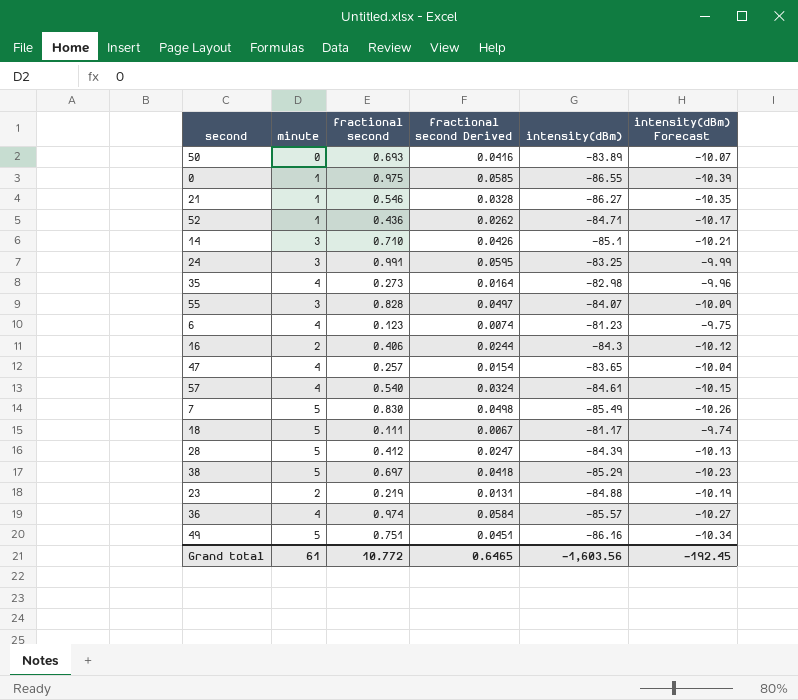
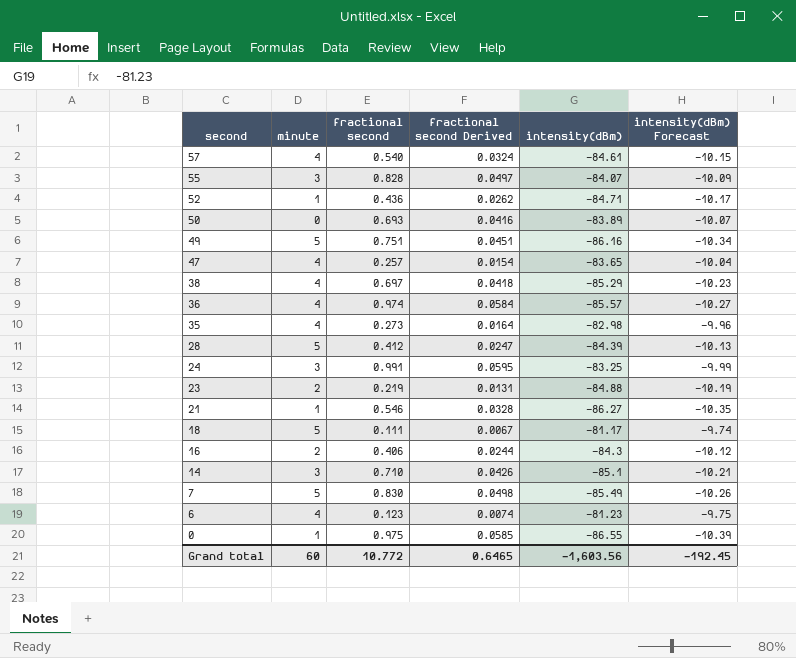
row order: none -> second descending
38 | minute: 5 -> 4
Grand total | minute: 61 -> 60

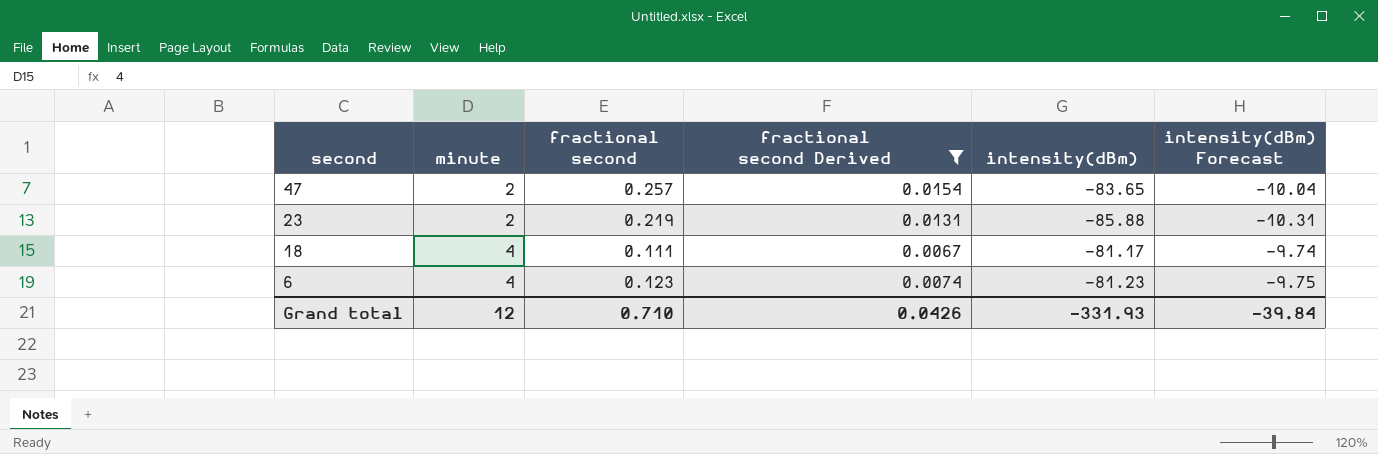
filter: none -> fractional second Derived <= 0.0154
47 | minute: 4 -> 2
23 | intensity(dBm): -84.88 -> -85.88
23 | intensity(dBm) Forecast: -10.19 -> -10.31
18 | minute: 5 -> 4
Grand total | minute: 60 -> 12
Grand total | fractional second: 10.772 -> 0.710
Grand total | fractional second Derived: 0.6465 -> 0.0426
Grand total | intensity(dBm): -1,603.56 -> -331.93
Grand total | intensity(dBm) Forecast: -192.45 -> -39.84

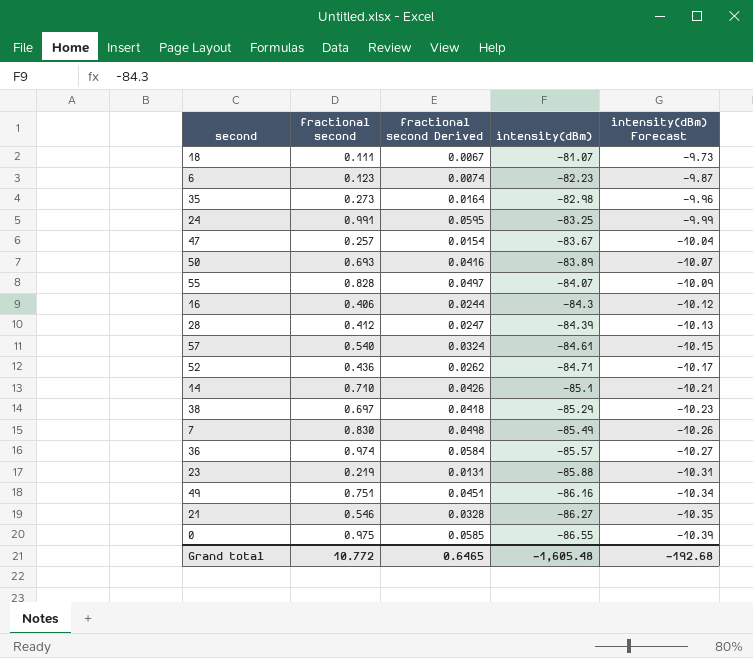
filter: fractional second Derived <= 0.0154 -> none
row order: second descending -> intensity(dBm) descending
column minute | position: 2 -> none
18 | intensity(dBm): -81.17 -> -81.07
18 | intensity(dBm) Forecast: -9.74 -> -9.73
6 | intensity(dBm): -81.23 -> -82.23
6 | intensity(dBm) Forecast: -9.75 -> -9.87
47 | intensity(dBm): -83.65 -> -83.67
Grand total | fractional second: 0.710 -> 10.772
Grand total | fractional second Derived: 0.0426 -> 0.6465
Grand total | intensity(dBm): -331.93 -> -1,605.48
Grand total | intensity(dBm) Forecast: -39.84 -> -192.68

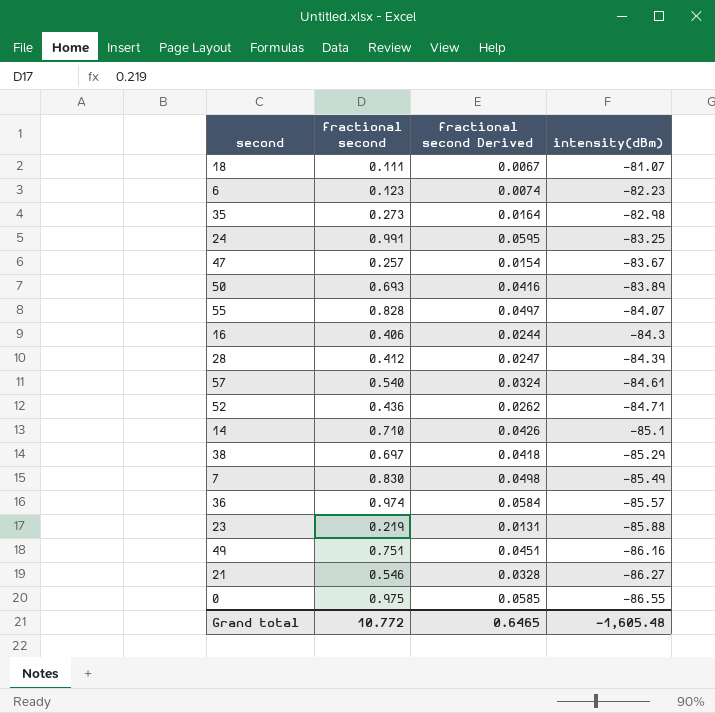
column intensity(dBm) Forecast | formula: [intensity(dBm)] * 0.12 -> none

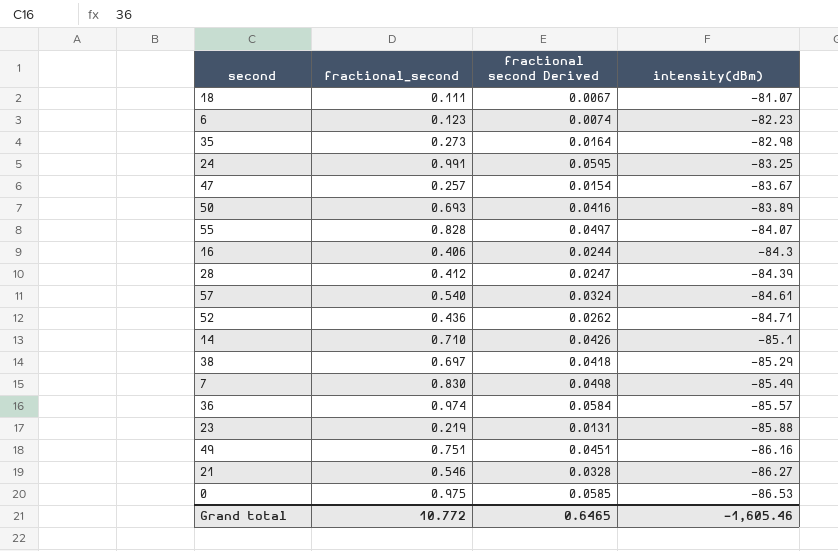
column name: fractional second -> fractional_second
0 | intensity(dBm): -86.55 -> -86.53
Grand total | intensity(dBm): -1,605.48 -> -1,605.46

